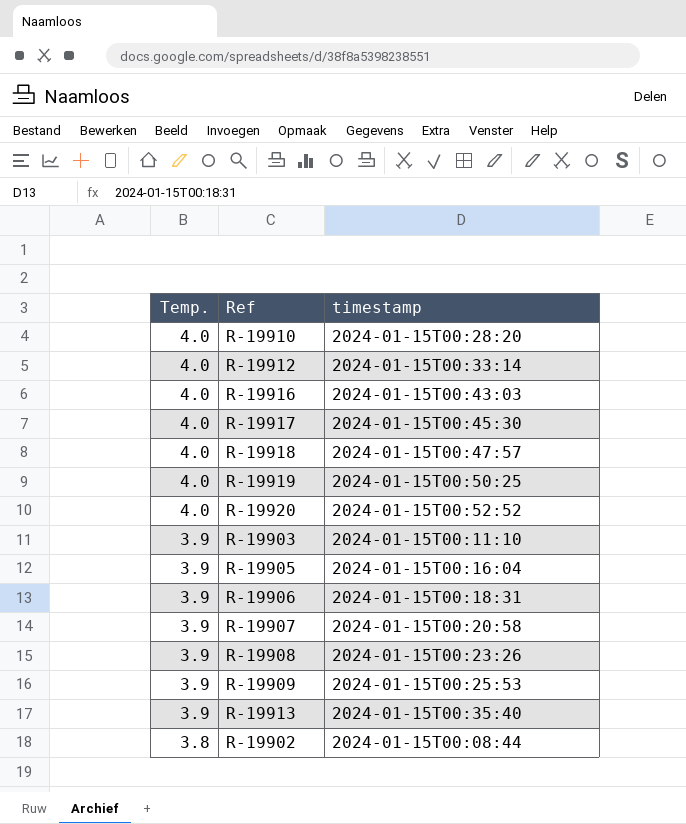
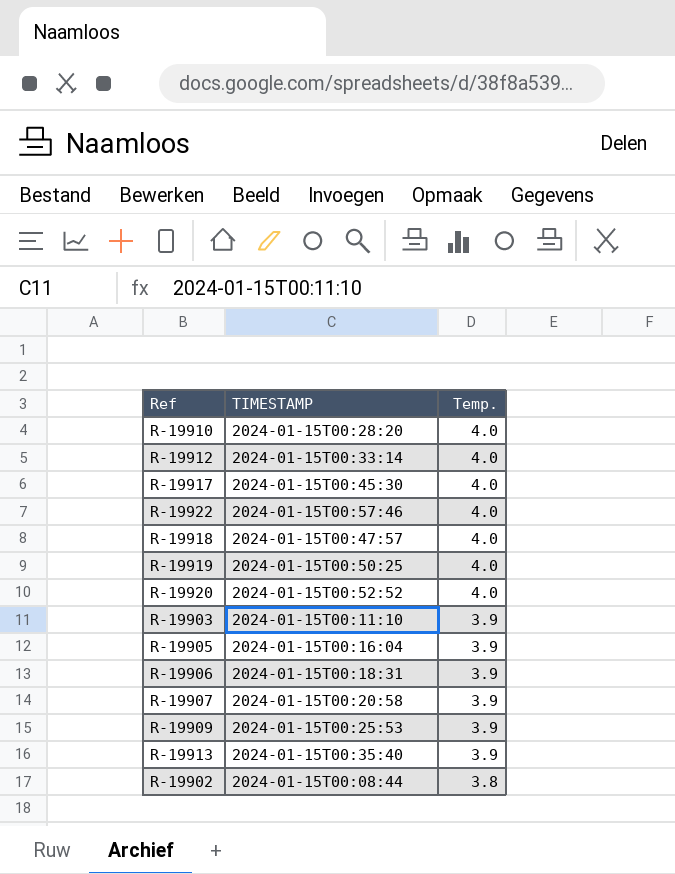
column name: timestamp -> TIMESTAMP
column Temp. | position: 1 -> 3
row R-19916: 4.0 | 2024-01-15T00:43:03 -> none
row R-19908: 3.9 | 2024-01-15T00:23:26 -> none
row R-19922: none -> 2024-01-15T00:57:46 | 4.0

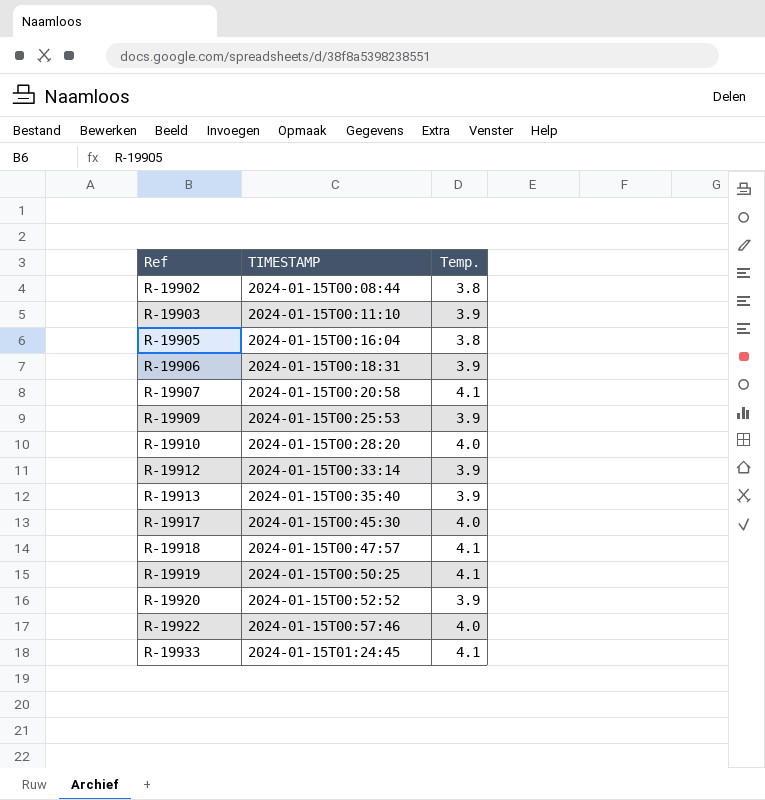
row order: Temp. descending -> Ref ascending
R-19905 | Temp.: 3.9 -> 3.8
R-19907 | Temp.: 3.9 -> 4.1
R-19912 | Temp.: 4.0 -> 3.9
R-19918 | Temp.: 4.0 -> 4.1
R-19919 | Temp.: 4.0 -> 4.1
R-19920 | Temp.: 4.0 -> 3.9
row R-19933: none -> 2024-01-15T01:24:45 | 4.1

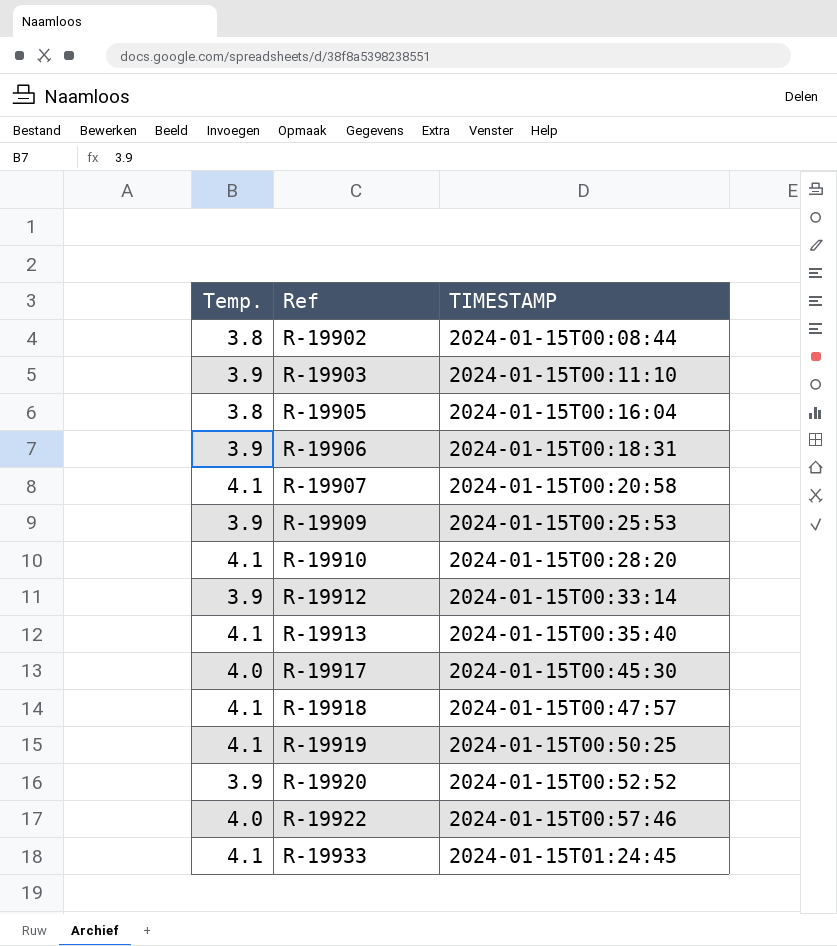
column Temp. | position: 3 -> 1
R-19910 | Temp.: 4.0 -> 4.1
R-19913 | Temp.: 3.9 -> 4.1

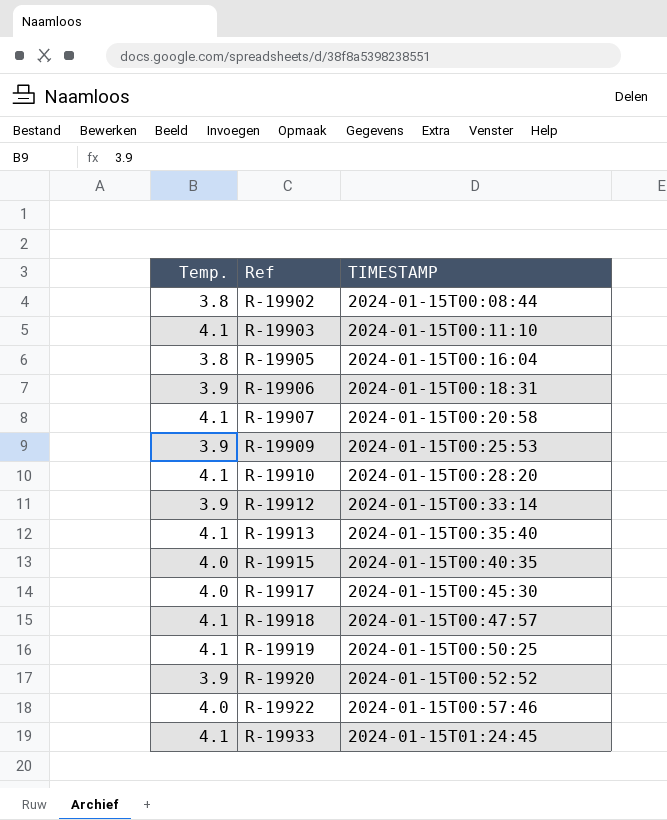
R-19903 | Temp.: 3.9 -> 4.1
row R-19915: none -> 4.0 | 2024-01-15T00:40:35

